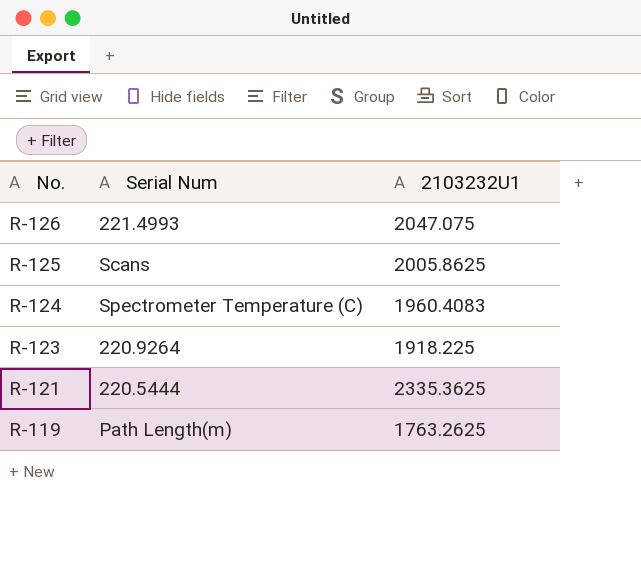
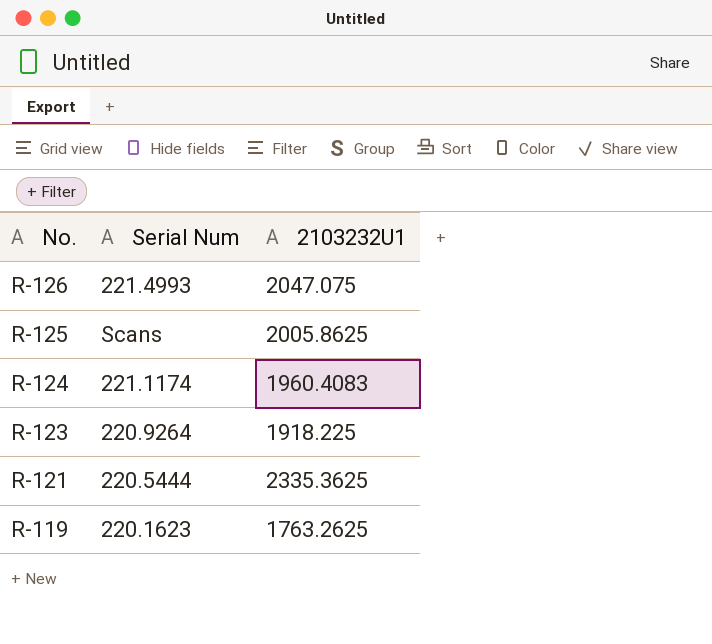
R-124 | Serial Num: Spectrometer Temperature (C) -> 221.1174
R-119 | Serial Num: Path Length(m) -> 220.1623

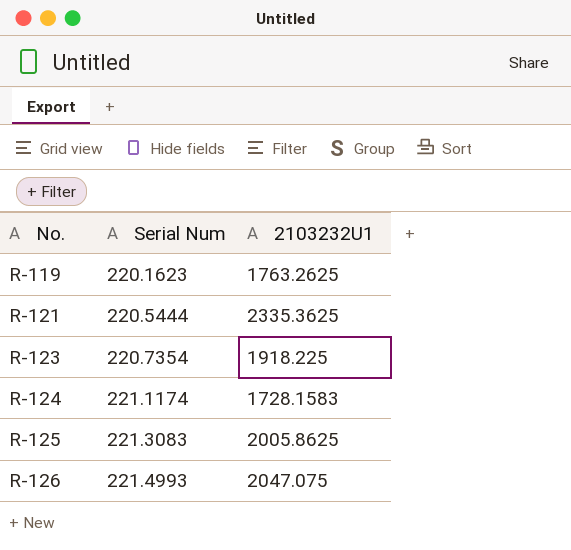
row order: No. descending -> No. ascending
R-123 | Serial Num: 220.9264 -> 220.7354
R-124 | 2103232U1: 1960.4083 -> 1728.1583
R-125 | Serial Num: Scans -> 221.3083

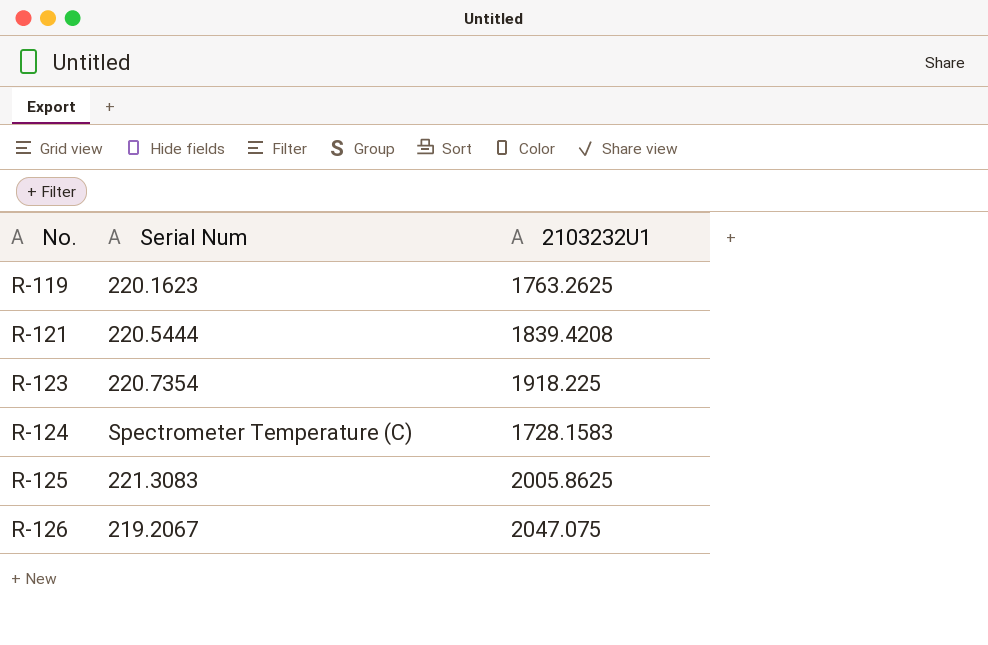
R-121 | 2103232U1: 2335.3625 -> 1839.4208
R-124 | Serial Num: 221.1174 -> Spectrometer Temperature (C)
R-126 | Serial Num: 221.4993 -> 219.2067

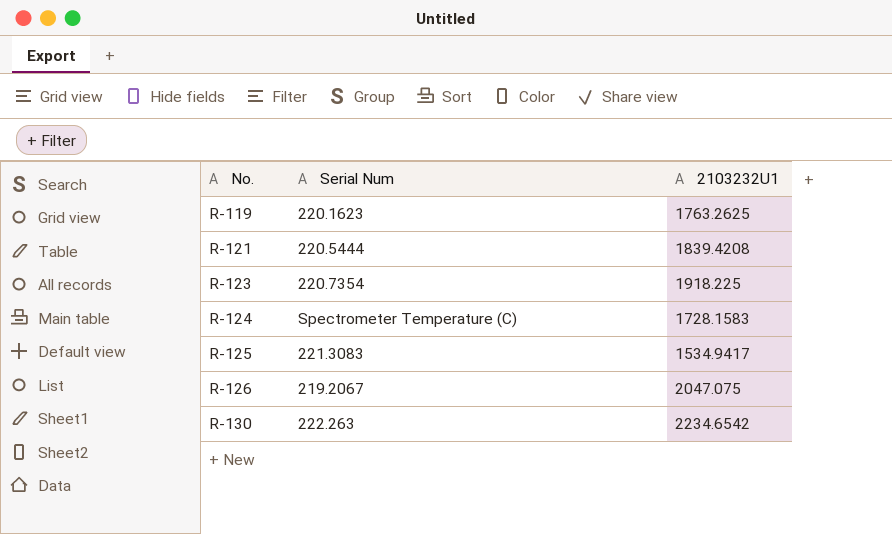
R-125 | 2103232U1: 2005.8625 -> 1534.9417
row R-130: none -> 222.263 | 2234.6542

